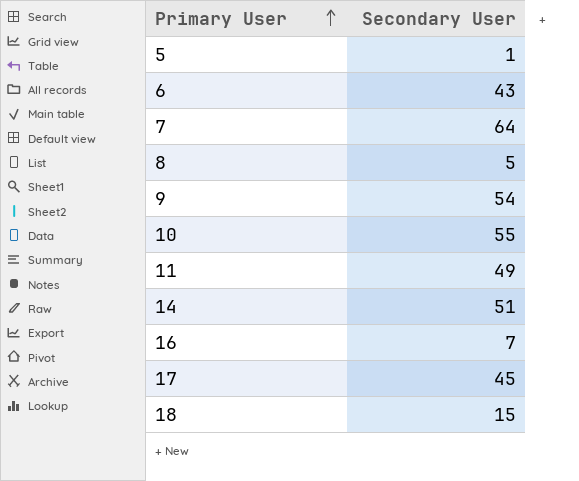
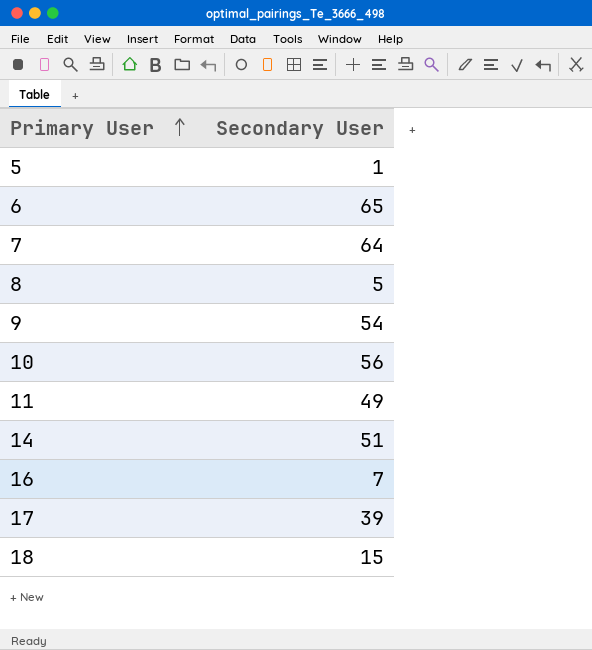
6 | Secondary User: 43 -> 65
10 | Secondary User: 55 -> 56
17 | Secondary User: 45 -> 39

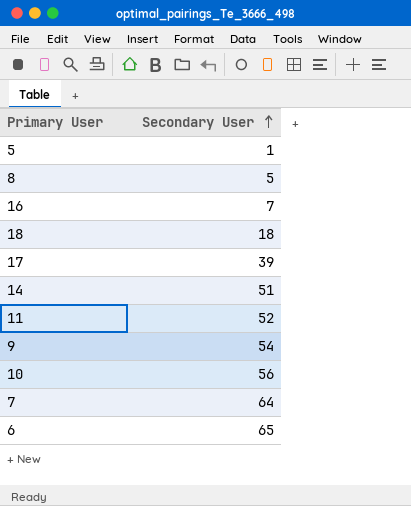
row order: Primary User ascending -> Secondary User ascending
18 | Secondary User: 15 -> 18
11 | Secondary User: 49 -> 52

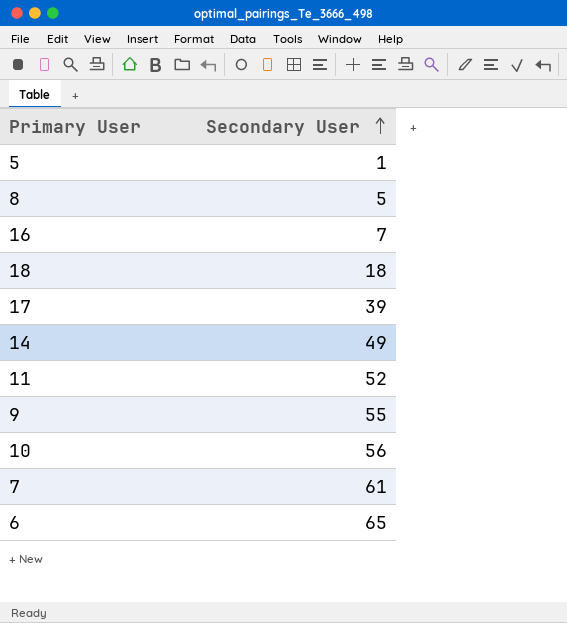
14 | Secondary User: 51 -> 49
9 | Secondary User: 54 -> 55
7 | Secondary User: 64 -> 61

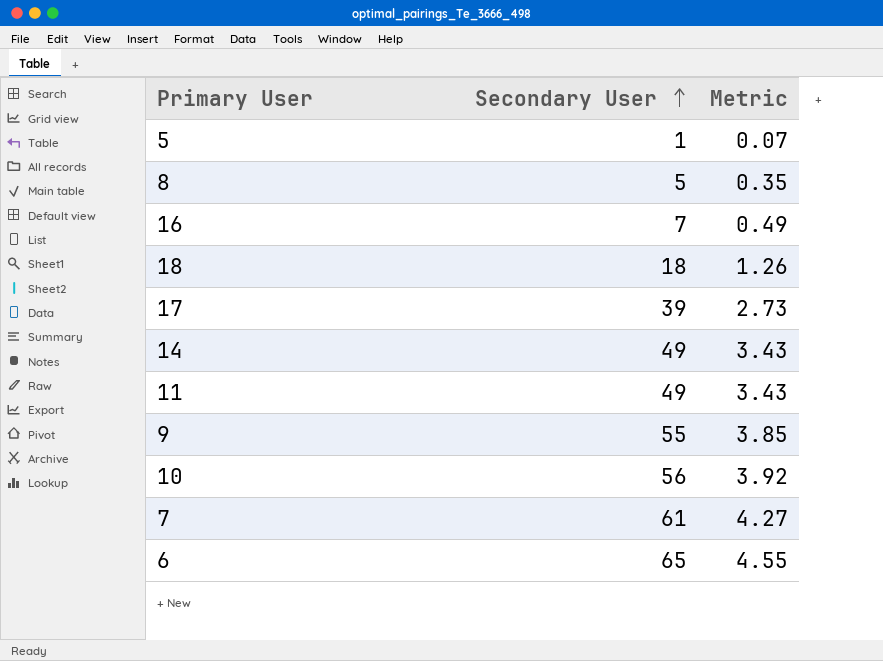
column Metric | formula: none -> [Secondary User] * 0.07
11 | Secondary User: 52 -> 49

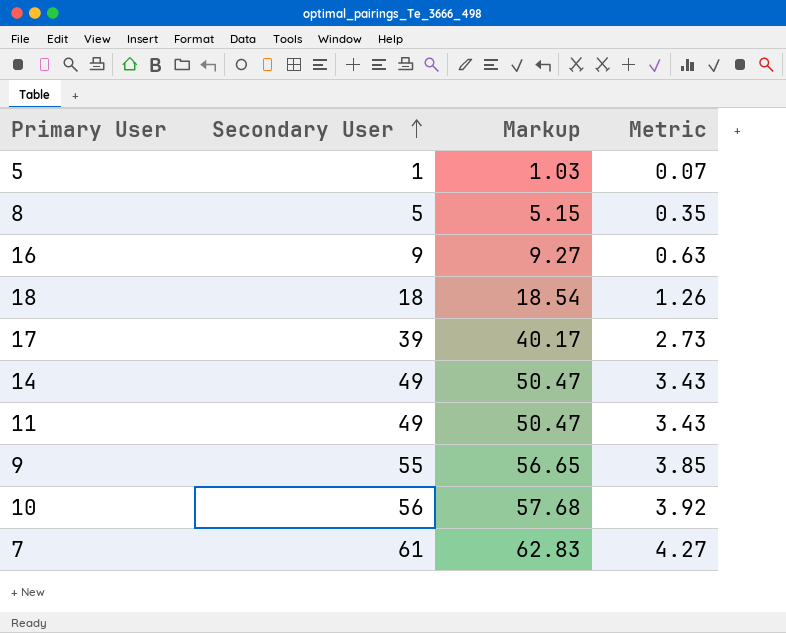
column Markup | formula: none -> [Secondary User] * 1.03
row 6: 65 | 4.55 -> none
16 | Secondary User: 7 -> 9
16 | Metric: 0.49 -> 0.63

